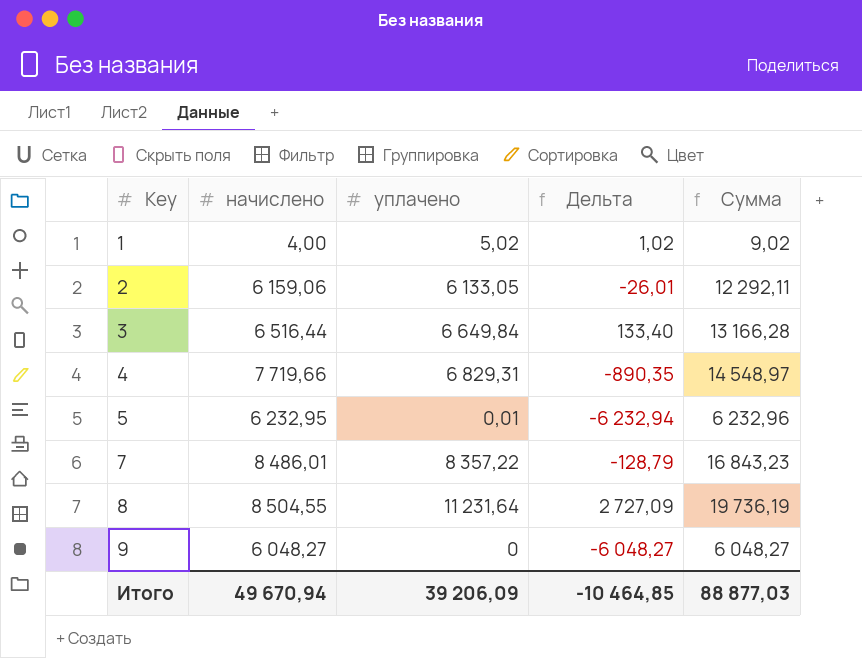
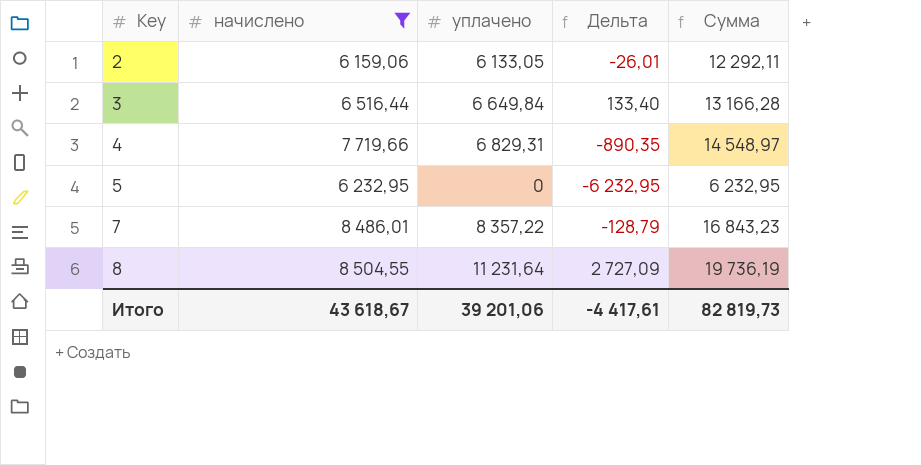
filter: none -> начислено >= 6 159,06
5 | уплачено: 0,01 -> 0
5 | Дельта: -6 232,94 -> -6 232,95
5 | Сумма: 6 232,96 -> 6 232,95
Итого | начислено: 49 670,94 -> 43 618,67
Итого | уплачено: 39 206,09 -> 39 201,06
Итого | Дельта: -10 464,85 -> -4 417,61
Итого | Сумма: 88 877,03 -> 82 819,73

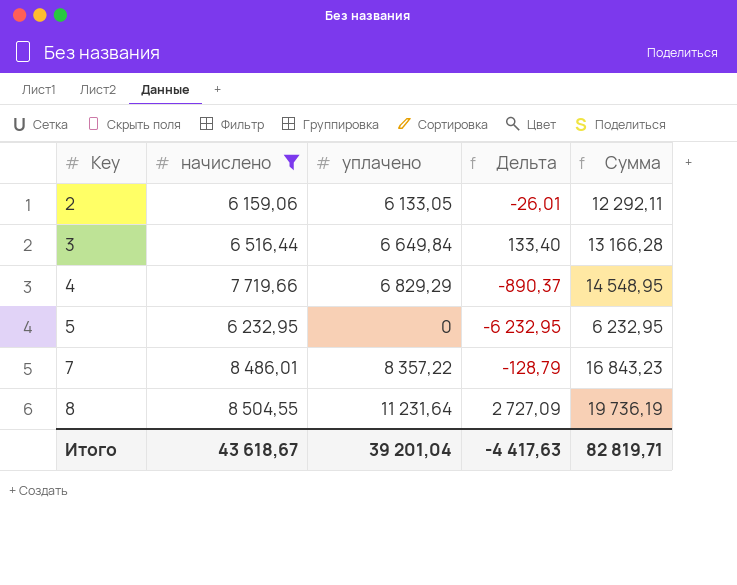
4 | уплачено: 6 829,31 -> 6 829,29
4 | Дельта: -890,35 -> -890,37
4 | Сумма: 14 548,97 -> 14 548,95
Итого | уплачено: 39 201,06 -> 39 201,04
Итого | Дельта: -4 417,61 -> -4 417,63
Итого | Сумма: 82 819,73 -> 82 819,71

